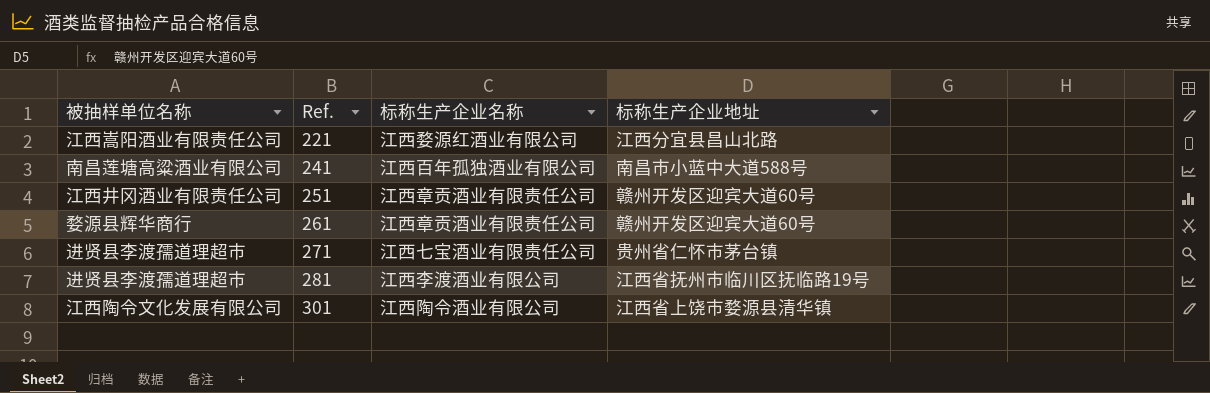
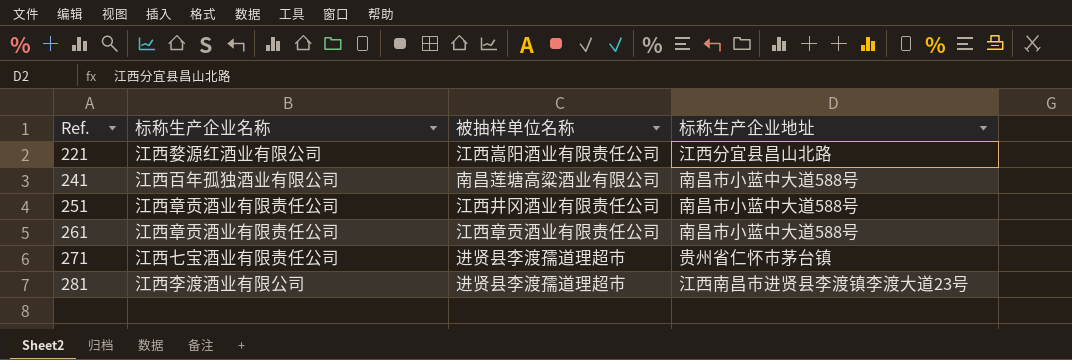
column 被抽样单位名称 | position: 1 -> 3
row 301: 江西陶令文化发展有限公司 | 江西陶令酒业有限公司 | 江西省上饶市婺源县清华镇 -> none
251 | 标称生产企业地址: 赣州开发区迎宾大道60号 -> 南昌市小蓝中大道588号
261 | 被抽样单位名称: 婺源县辉华商行 -> 江西章贡酒业有限责任公司
261 | 标称生产企业地址: 赣州开发区迎宾大道60号 -> 南昌市小蓝中大道588号
281 | 标称生产企业地址: 江西省抚州市临川区抚临路19号 -> 江西南昌市进贤县李渡镇李渡大道23号

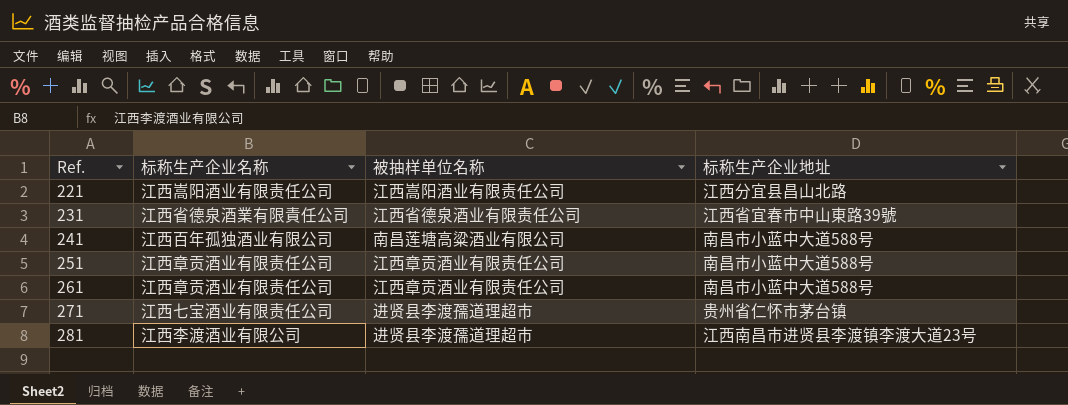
221 | 标称生产企业名称: 江西婺源红酒业有限公司 -> 江西嵩阳酒业有限责任公司
row 231: none -> 江西省德泉酒業有限責任公司 | 江西省德泉酒业有限责任公司 | 江西省宜春市中山東路39號
251 | 被抽样单位名称: 江西井冈酒业有限责任公司 -> 江西章贡酒业有限责任公司

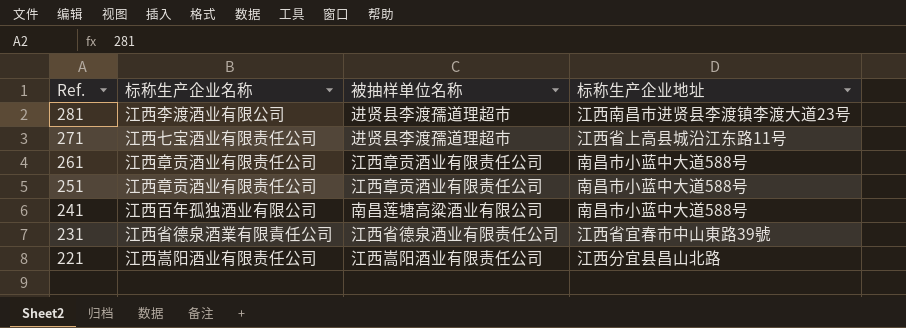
row order: Ref. ascending -> Ref. descending
271 | 标称生产企业地址: 贵州省仁怀市茅台镇 -> 江西省上高县城沿江东路11号

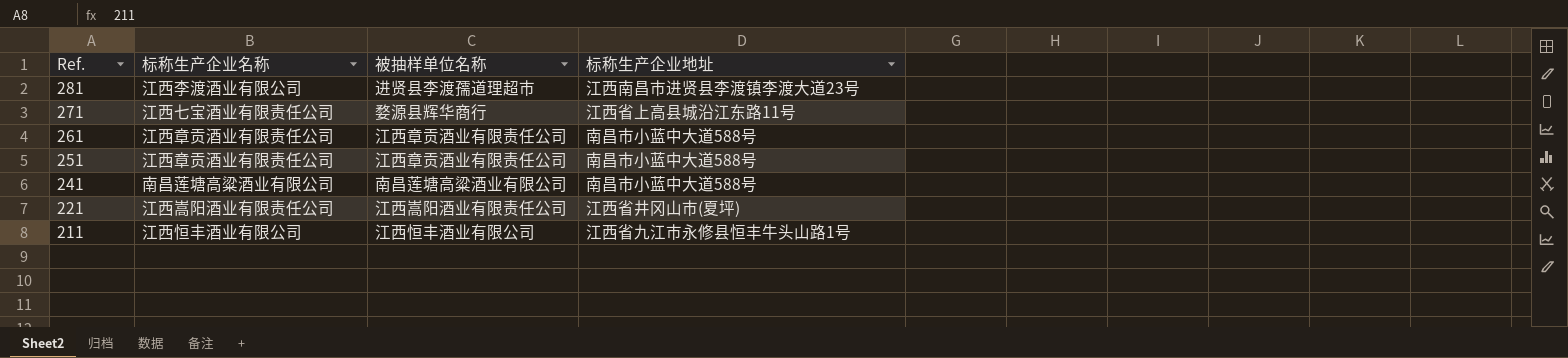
row 231: 江西省德泉酒業有限責任公司 | 江西省德泉酒业有限责任公司 | 江西省宜春市中山東路39號 -> none
271 | 被抽样单位名称: 进贤县李渡孺道理超市 -> 婺源县辉华商行
241 | 标称生产企业名称: 江西百年孤独酒业有限公司 -> 南昌莲塘高粱酒业有限公司
221 | 标称生产企业地址: 江西分宜县昌山北路 -> 江西省井冈山市(夏坪)
row 211: none -> 江西恒丰酒业有限公司 | 江西恒丰酒业有限公司 | 江西省九江市永修县恒丰牛头山路1号

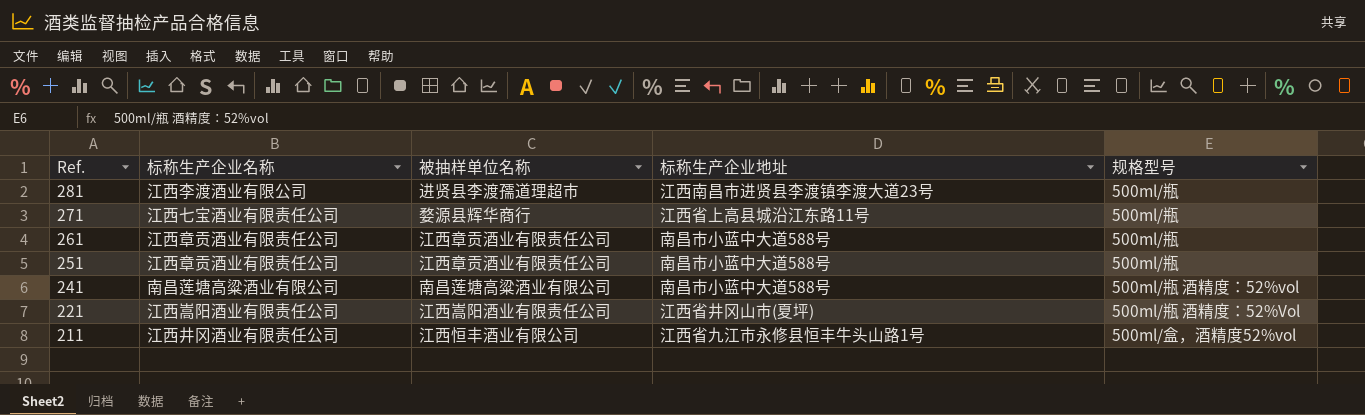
column 规格型号 | position: none -> 5
211 | 标称生产企业名称: 江西恒丰酒业有限公司 -> 江西井冈酒业有限责任公司

